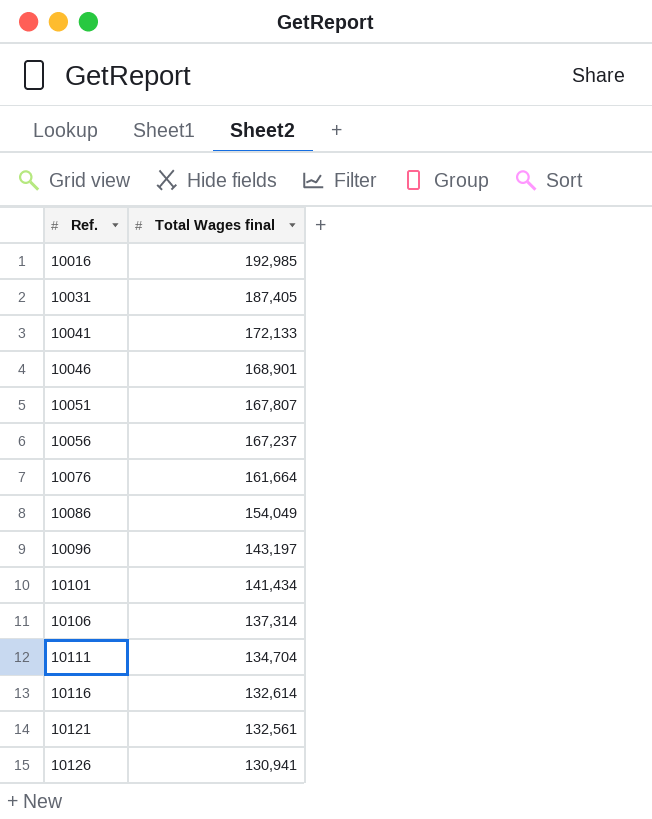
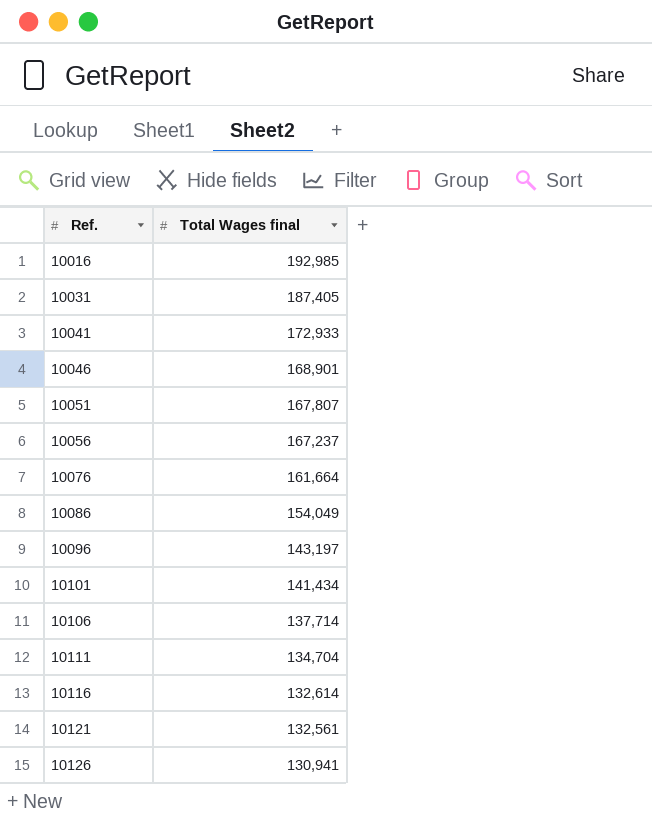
10041 | Total Wages final: 172,133 -> 172,933
10106 | Total Wages final: 137,314 -> 137,714

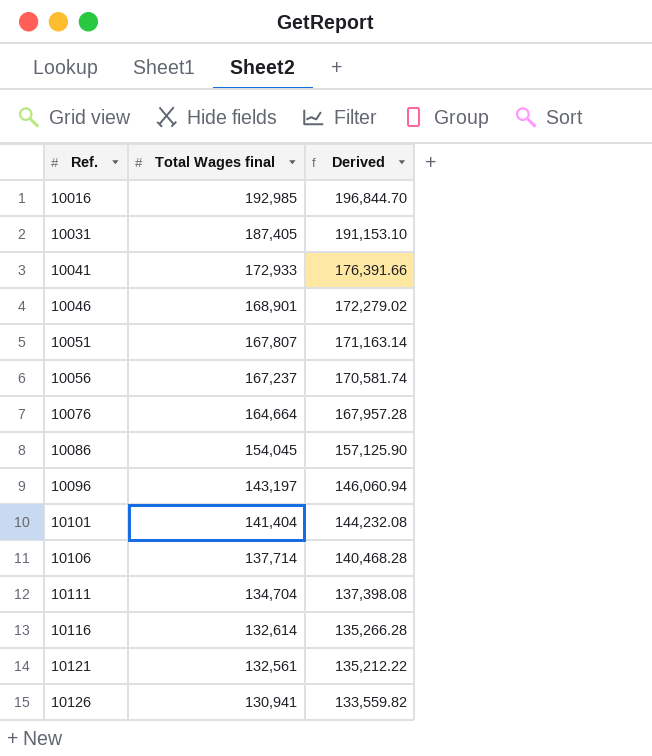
column Derived | formula: none -> [Total Wages final] * 1.02
10076 | Total Wages final: 161,664 -> 164,664
10086 | Total Wages final: 154,049 -> 154,045
10101 | Total Wages final: 141,434 -> 141,404

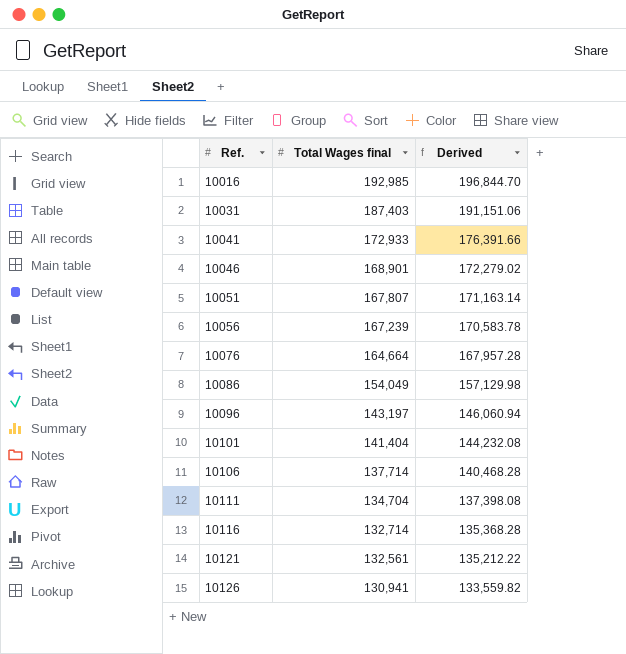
10031 | Total Wages final: 187,405 -> 187,403
10031 | Derived: 191,153.10 -> 191,151.06
10056 | Total Wages final: 167,237 -> 167,239
10056 | Derived: 170,581.74 -> 170,583.78
10086 | Total Wages final: 154,045 -> 154,049
10086 | Derived: 157,125.90 -> 157,129.98
10116 | Total Wages final: 132,614 -> 132,714
10116 | Derived: 135,266.28 -> 135,368.28

